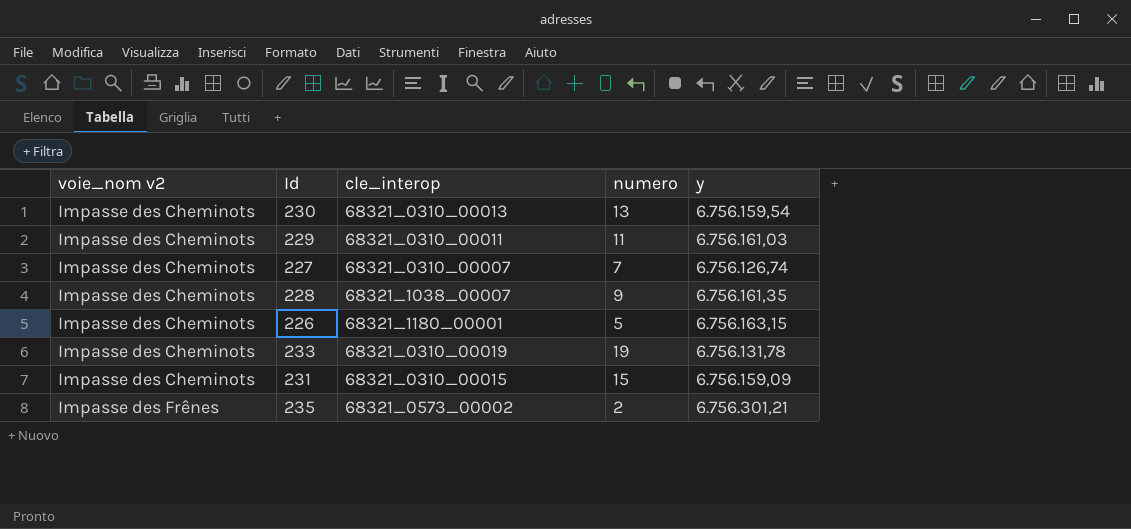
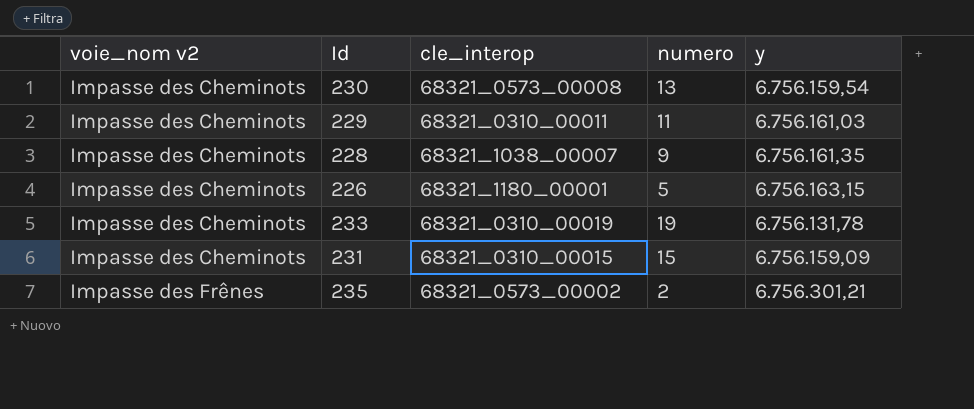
row 227: Impasse des Cheminots | 68321_0310_00007 | 7 | 6.756.126,74 -> none
230 | cle_interop: 68321_0310_00013 -> 68321_0573_00008

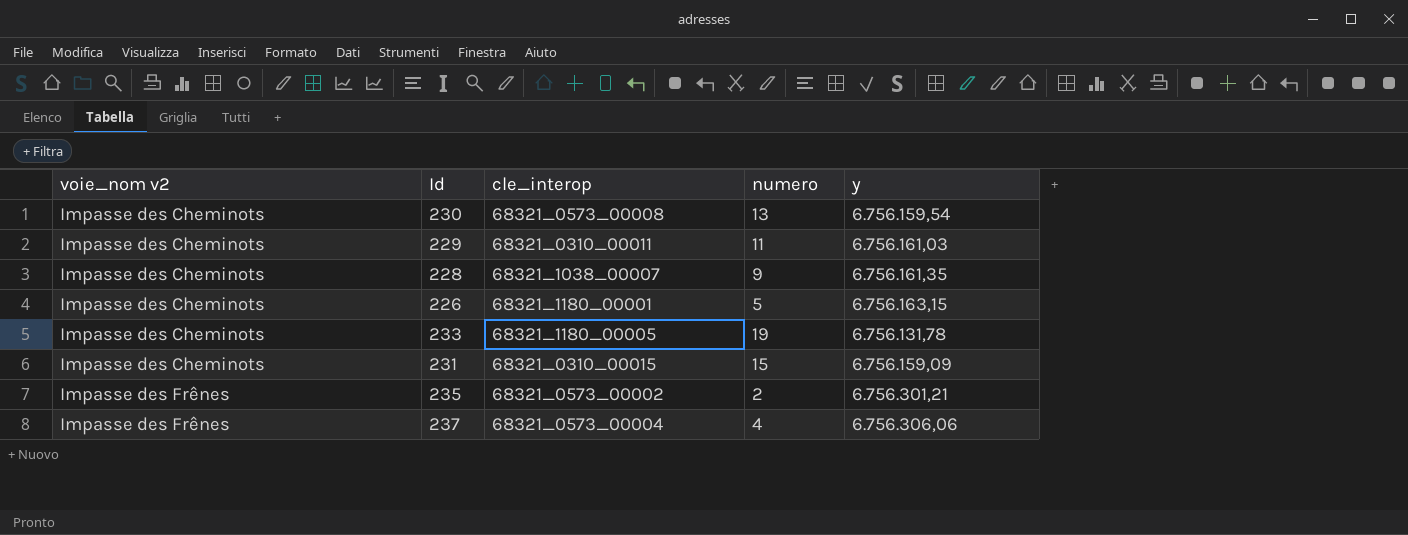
233 | cle_interop: 68321_0310_00019 -> 68321_1180_00005
row 237: none -> Impasse des Frênes | 68321_0573_00004 | 4 | 6.756.306,06

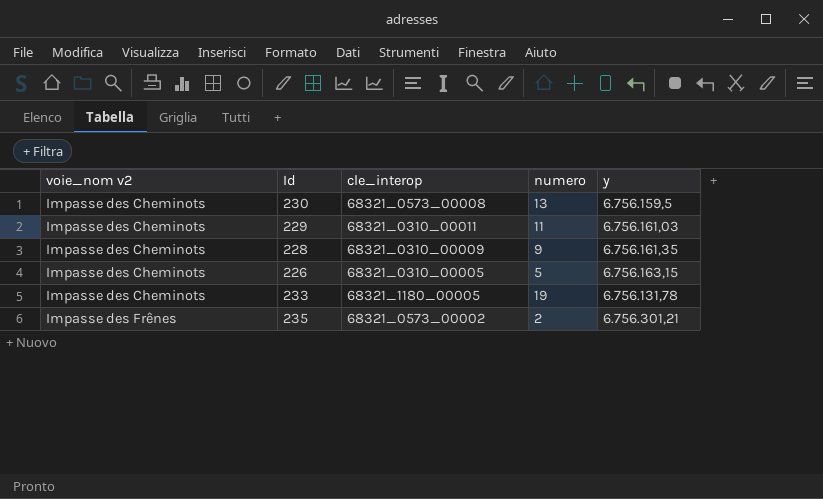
row 231: Impasse des Cheminots | 68321_0310_00015 | 15 | 6.756.159,09 -> none
row 237: Impasse des Frênes | 68321_0573_00004 | 4 | 6.756.306,06 -> none
230 | y: 6.756.159,54 -> 6.756.159,5
228 | cle_interop: 68321_1038_00007 -> 68321_0310_00009
226 | cle_interop: 68321_1180_00001 -> 68321_0310_00005

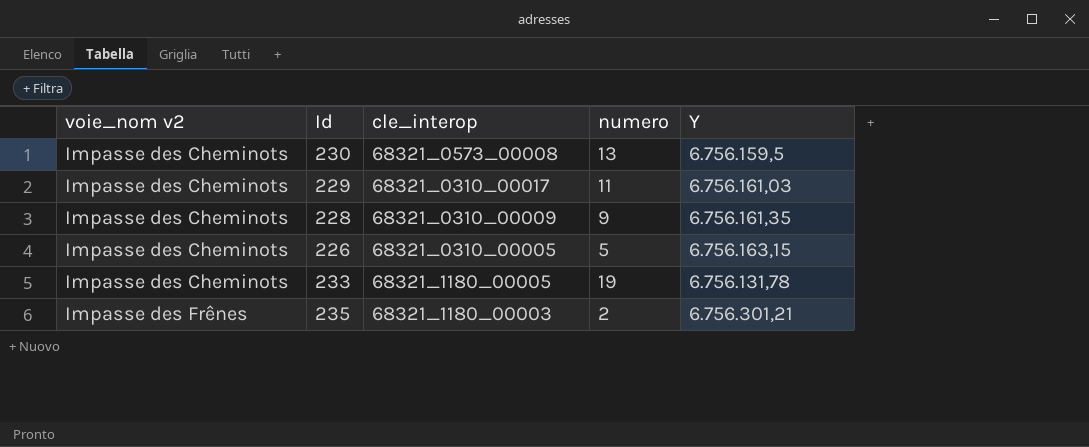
column name: y -> Y
229 | cle_interop: 68321_0310_00011 -> 68321_0310_00017
235 | cle_interop: 68321_0573_00002 -> 68321_1180_00003

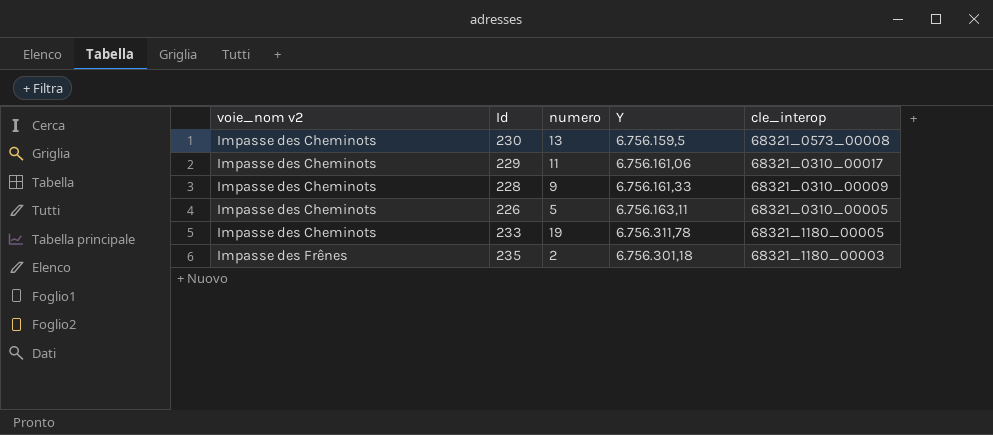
column cle_interop | position: 3 -> 5
229 | Y: 6.756.161,03 -> 6.756.161,06
228 | Y: 6.756.161,35 -> 6.756.161,33
226 | Y: 6.756.163,15 -> 6.756.163,11
233 | Y: 6.756.131,78 -> 6.756.311,78
235 | Y: 6.756.301,21 -> 6.756.301,18

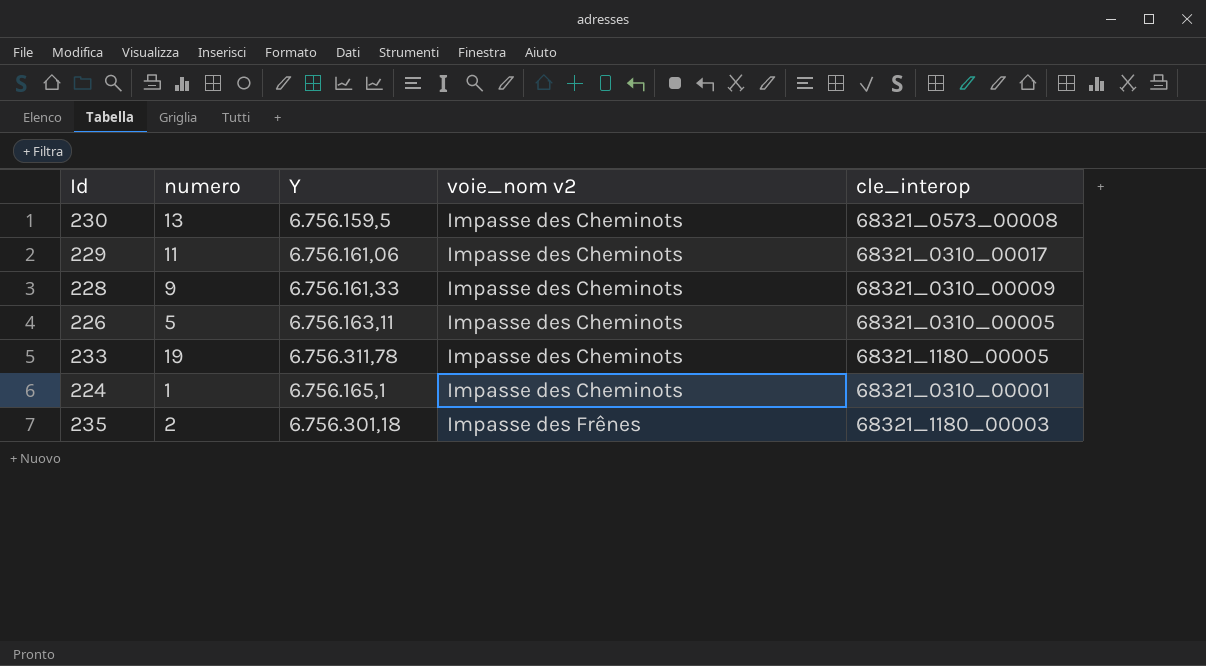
column voie_nom v2 | position: 1 -> 4
row 224: none -> 1 | 6.756.165,1 | Impasse des Cheminots | 68321_0310_00001

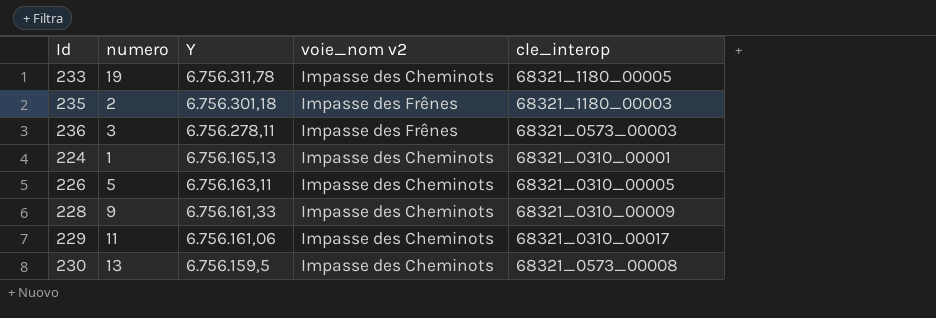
row order: voie_nom v2 ascending -> Y descending
row 236: none -> 3 | 6.756.278,11 | Impasse des Frênes | 68321_0573_00003
224 | Y: 6.756.165,1 -> 6.756.165,13

